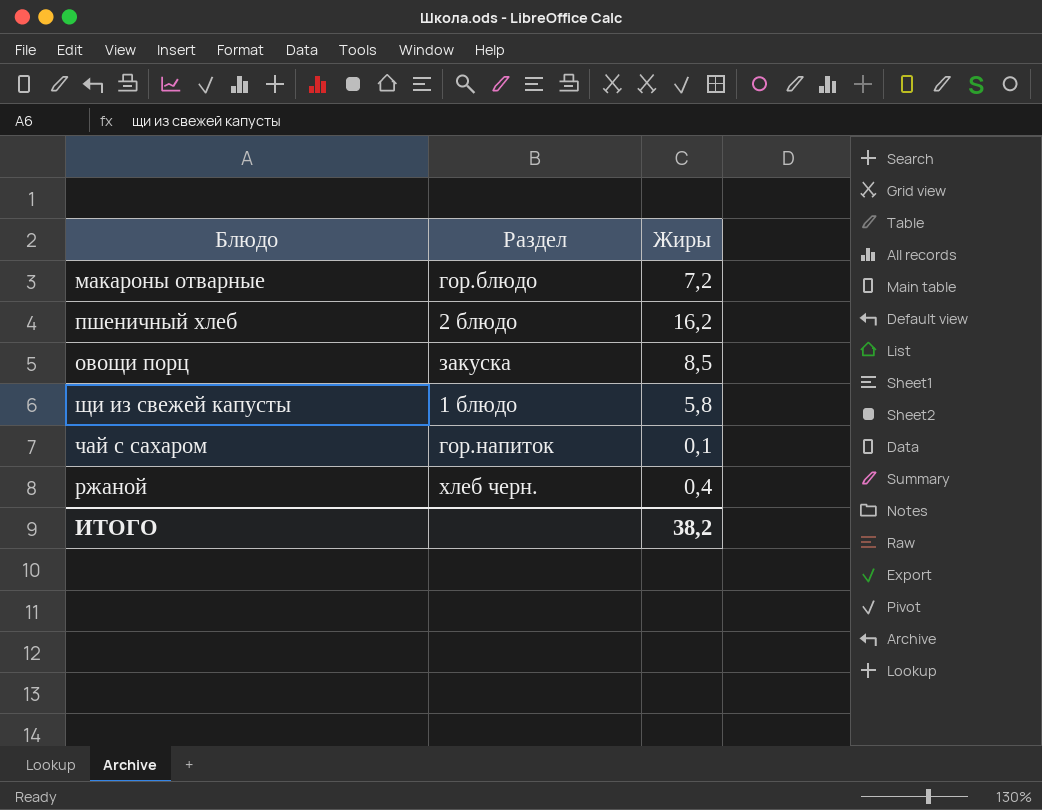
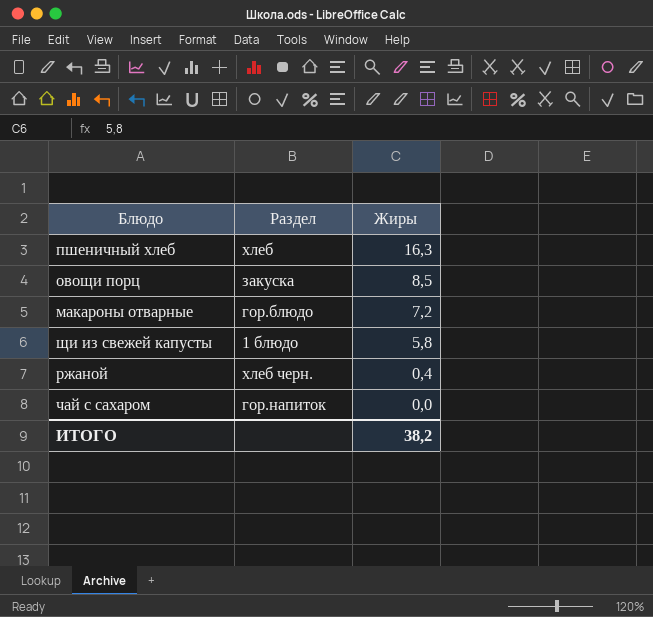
row order: none -> Жиры descending
пшеничный хлеб | Раздел: 2 блюдо -> хлеб
пшеничный хлеб | Жиры: 16,2 -> 16,3
чай с сахаром | Жиры: 0,1 -> 0,0

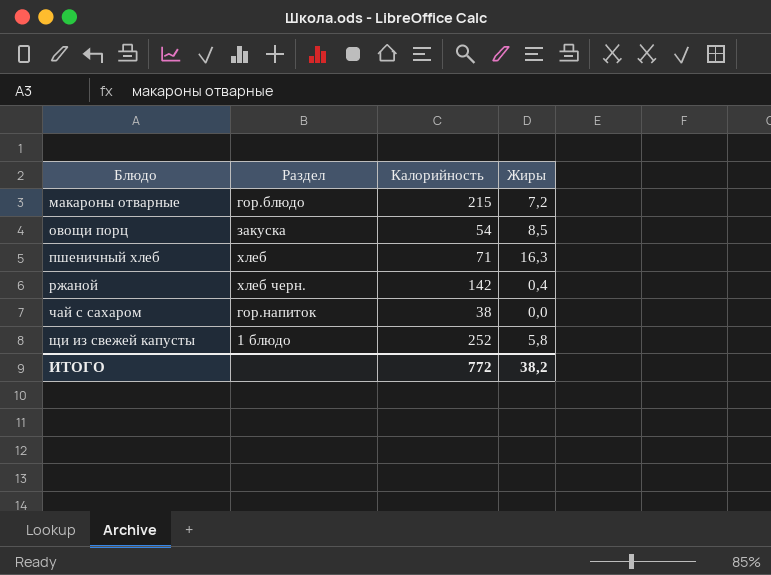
row order: Жиры descending -> Блюдо ascending
column Калорийность | position: none -> 3

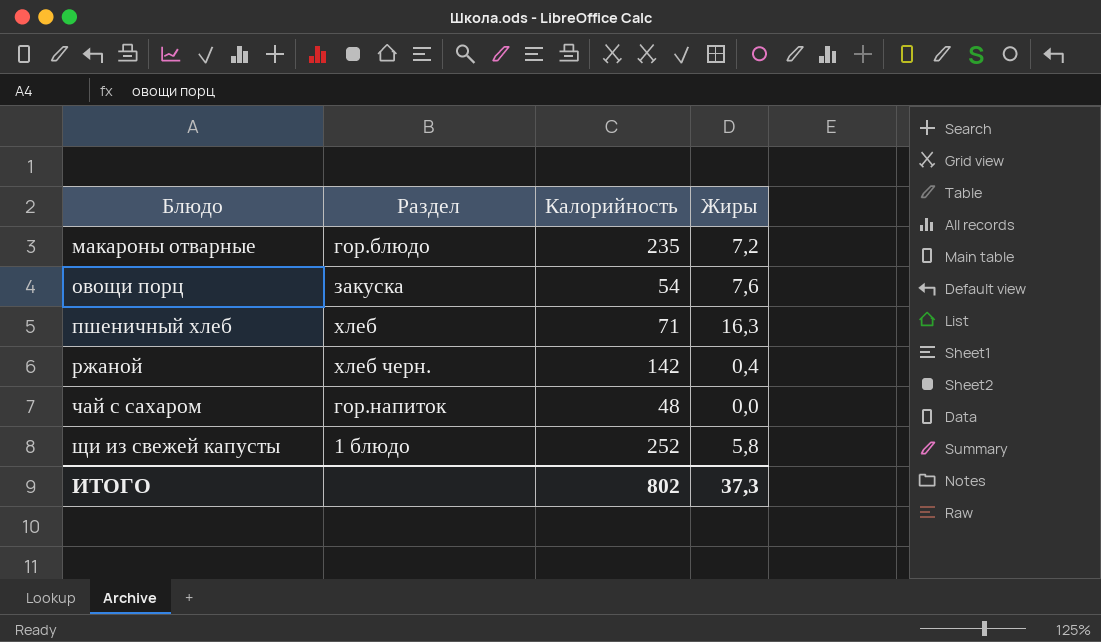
макароны отварные | Калорийность: 215 -> 235
овощи порц | Жиры: 8,5 -> 7,6
чай с сахаром | Калорийность: 38 -> 48
ИТОГО | Калорийность: 772 -> 802
ИТОГО | Жиры: 38,2 -> 37,3

